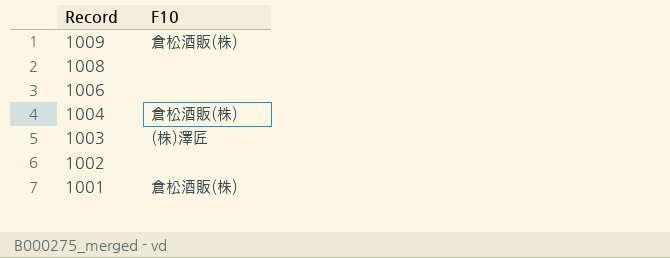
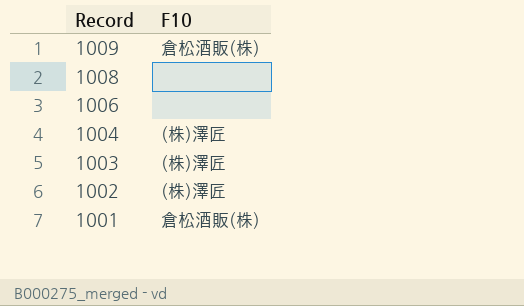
1004 | F10: 倉松酒販(株) -> (株)澤匠
1002 | F10: none -> (株)澤匠

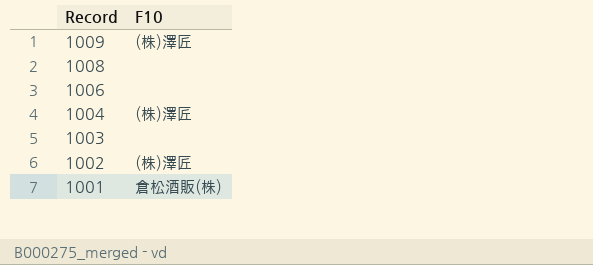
1009 | F10: 倉松酒販(株) -> (株)澤匠
1003 | F10: (株)澤匠 -> none

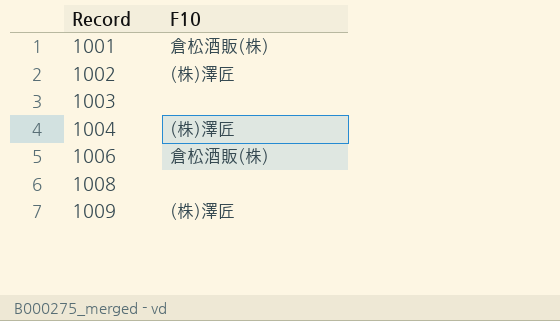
row order: Record descending -> Record ascending
1006 | F10: none -> 倉松酒販(株)

